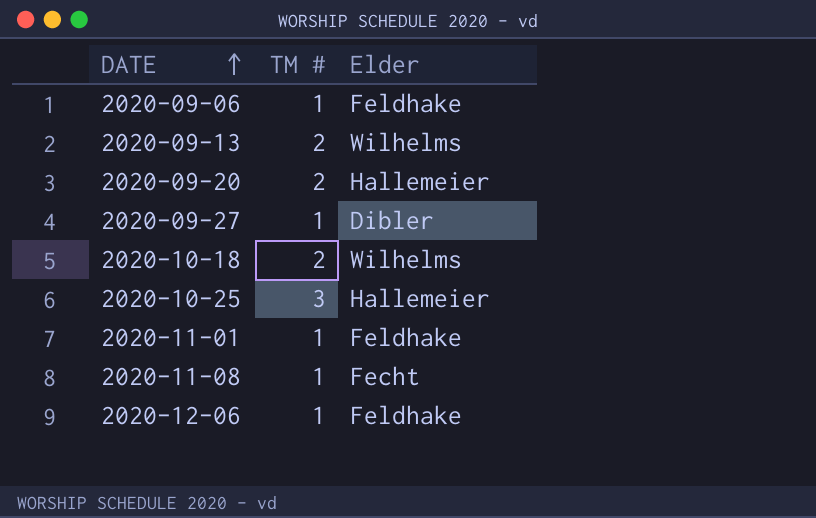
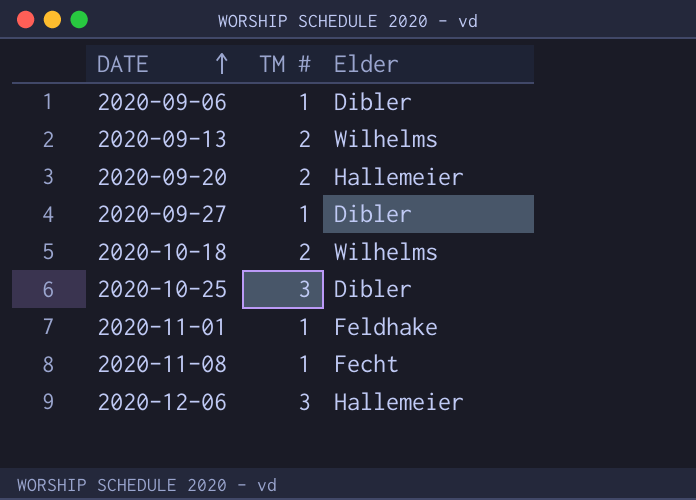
2020-09-06 | Elder: Feldhake -> Dibler
2020-10-25 | Elder: Hallemeier -> Dibler
2020-12-06 | TM #: 1 -> 3
2020-12-06 | Elder: Feldhake -> Hallemeier

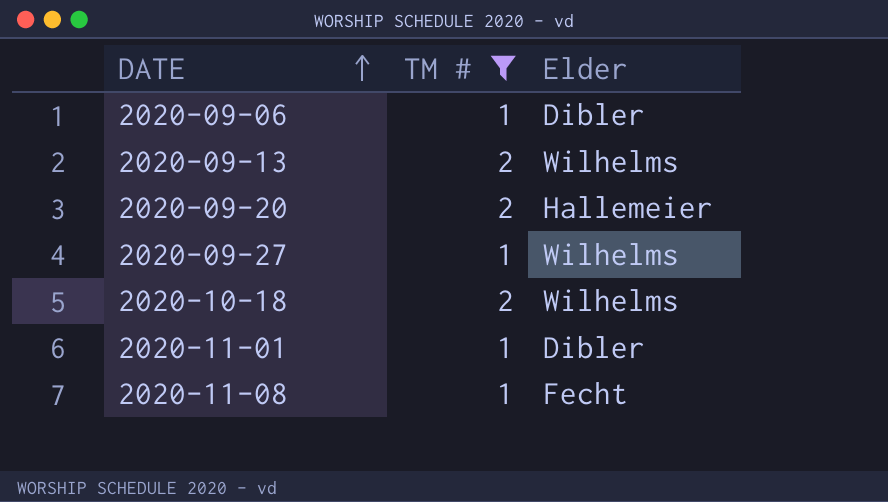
filter: none -> TM # != 3
2020-09-27 | Elder: Dibler -> Wilhelms
2020-11-01 | Elder: Feldhake -> Dibler

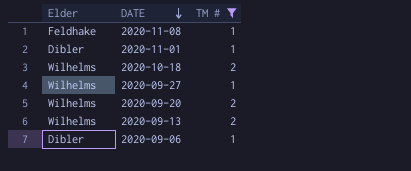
row order: DATE ascending -> DATE descending
column Elder | position: 3 -> 1
2020-11-08 | Elder: Fecht -> Feldhake
2020-09-20 | Elder: Hallemeier -> Wilhelms

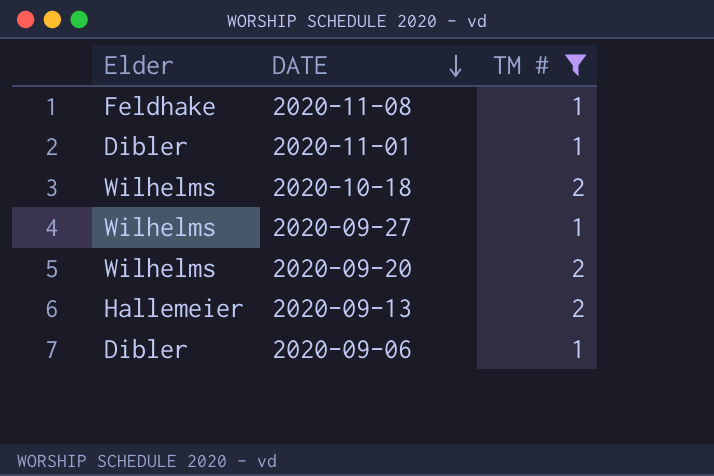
2020-09-13 | Elder: Wilhelms -> Hallemeier

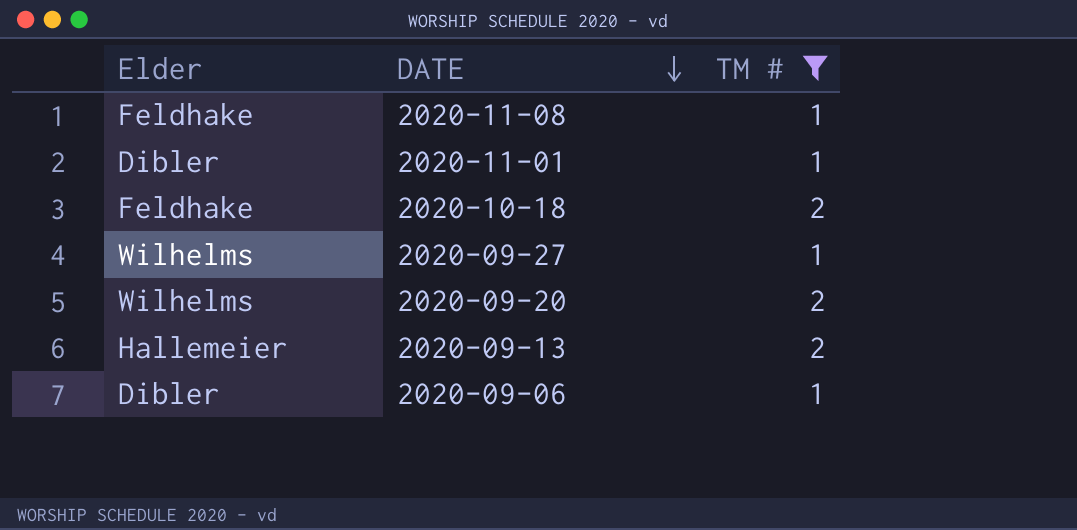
2020-10-18 | Elder: Wilhelms -> Feldhake

